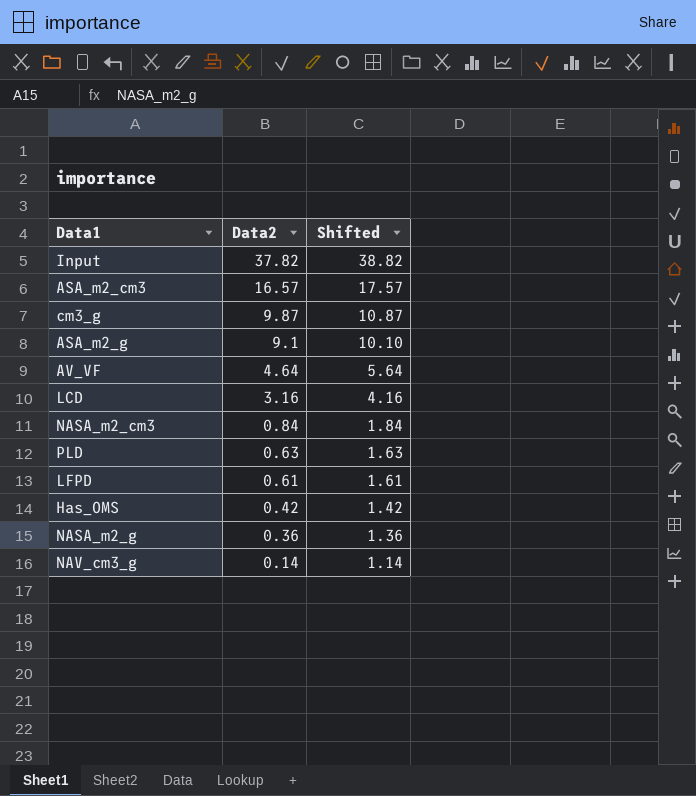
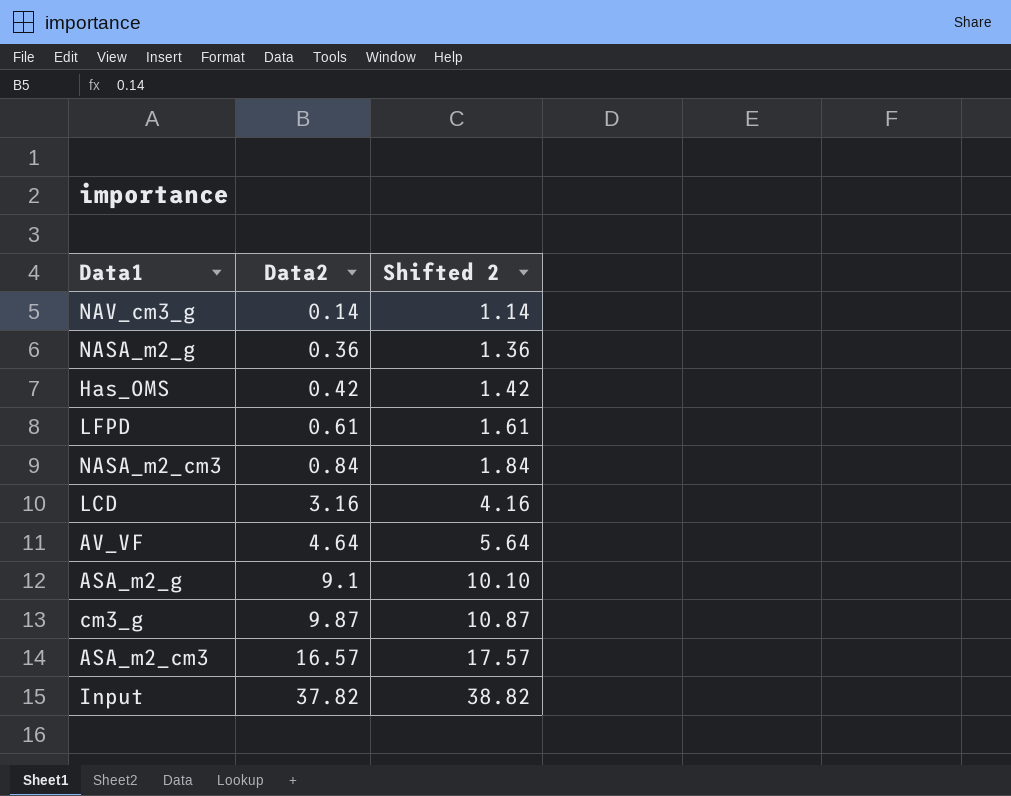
row order: Data2 descending -> Data2 ascending
column name: Shifted -> Shifted 2
row PLD: 0.63 | 1.63 -> none

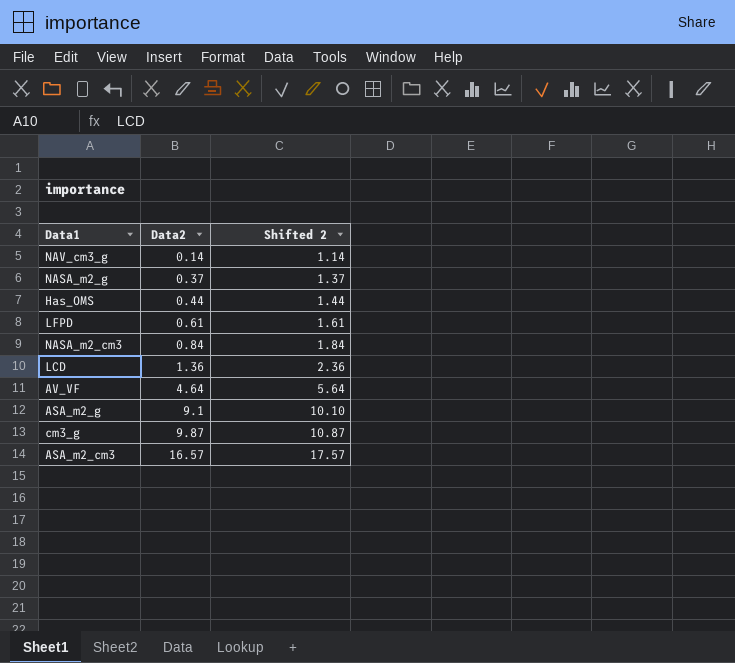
row Input: 37.82 | 38.82 -> none
NASA_m2_g | Data2: 0.36 -> 0.37
NASA_m2_g | Shifted 2: 1.36 -> 1.37
Has_OMS | Data2: 0.42 -> 0.44
Has_OMS | Shifted 2: 1.42 -> 1.44
LCD | Data2: 3.16 -> 1.36
LCD | Shifted 2: 4.16 -> 2.36

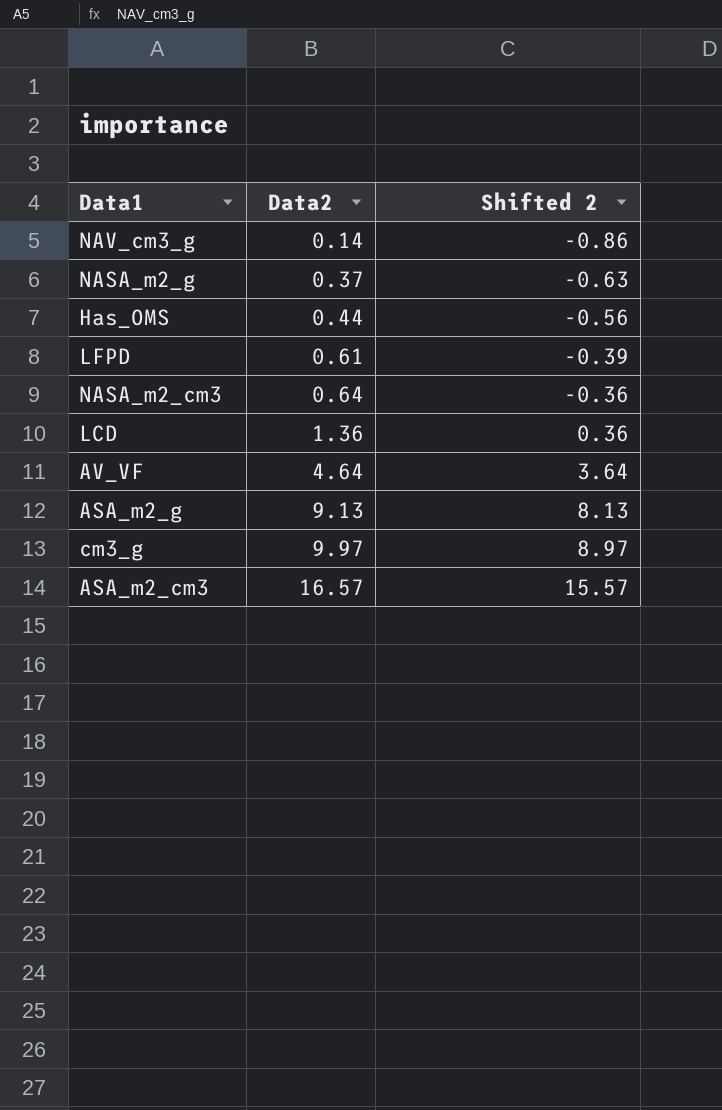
column Shifted 2 | formula: [Data2] + 1 -> [Data2] - 1
NASA_m2_cm3 | Data2: 0.84 -> 0.64
ASA_m2_g | Data2: 9.1 -> 9.13
cm3_g | Data2: 9.87 -> 9.97

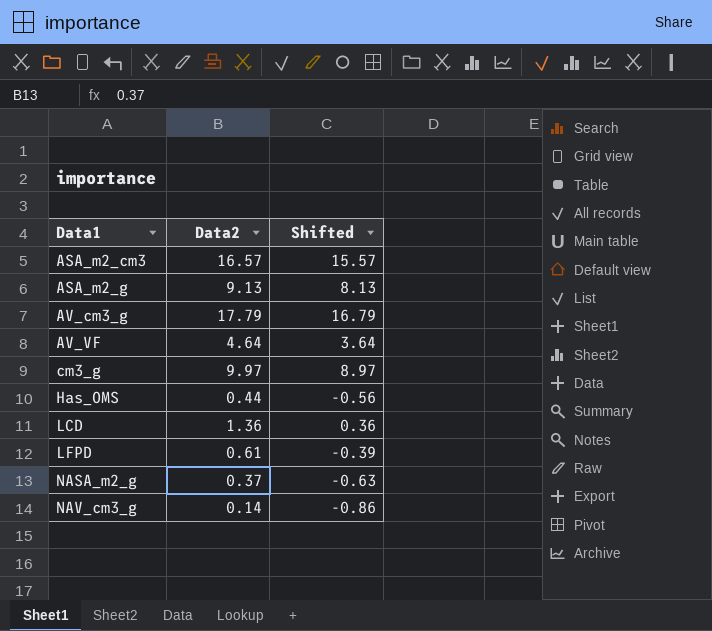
row order: Data2 ascending -> Data1 ascending
column name: Shifted 2 -> Shifted
row NASA_m2_cm3: 0.64 | -0.36 -> none
row AV_cm3_g: none -> 17.79 | 16.79

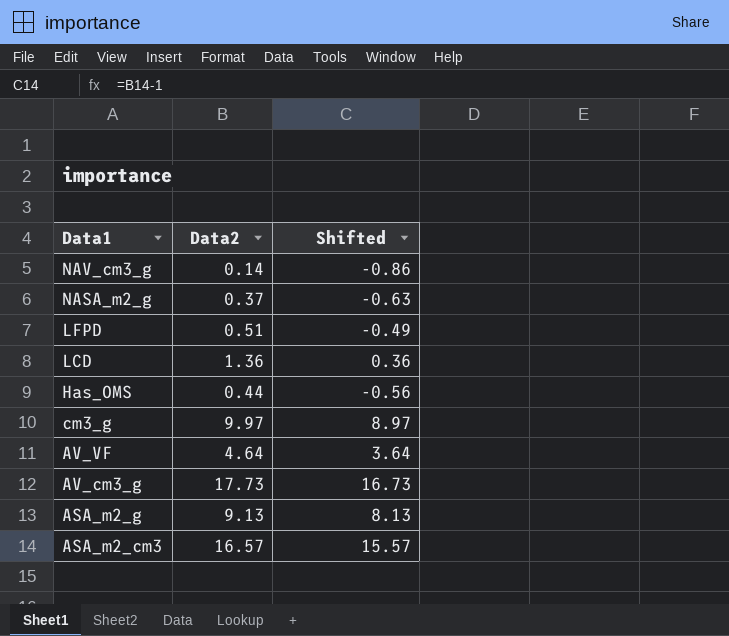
row order: Data1 ascending -> Data1 descending
LFPD | Data2: 0.61 -> 0.51
LFPD | Shifted: -0.39 -> -0.49
AV_cm3_g | Data2: 17.79 -> 17.73
AV_cm3_g | Shifted: 16.79 -> 16.73

